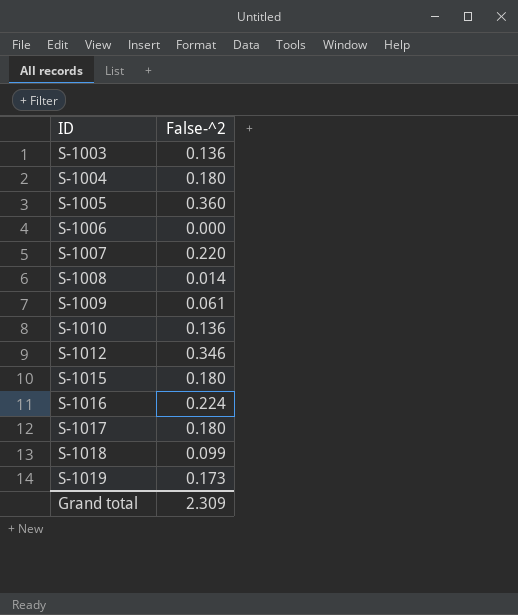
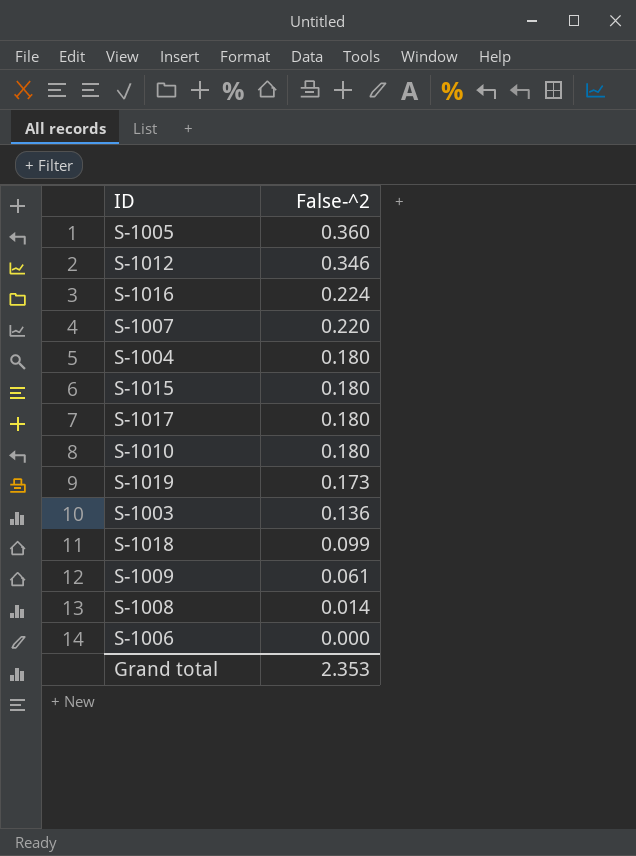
row order: ID ascending -> False-^2 descending
S-1010 | False-^2: 0.136 -> 0.180
Grand total | False-^2: 2.309 -> 2.353

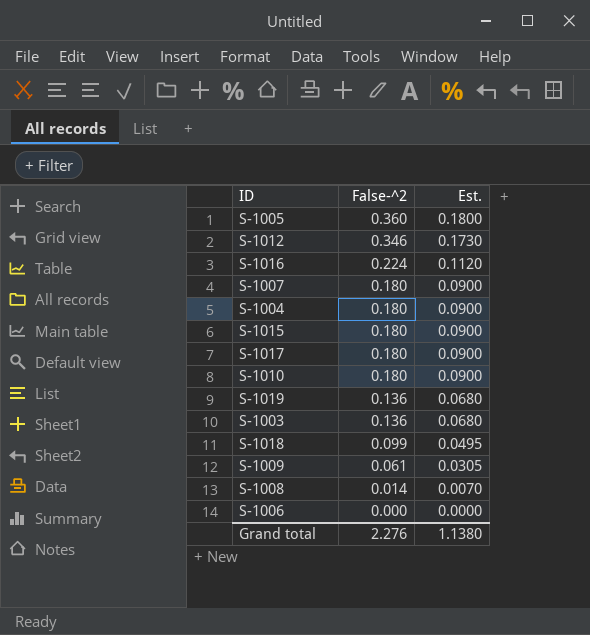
column Est. | formula: none -> [False-^2] * 0.5
S-1007 | False-^2: 0.220 -> 0.180
S-1019 | False-^2: 0.173 -> 0.136
Grand total | False-^2: 2.353 -> 2.276

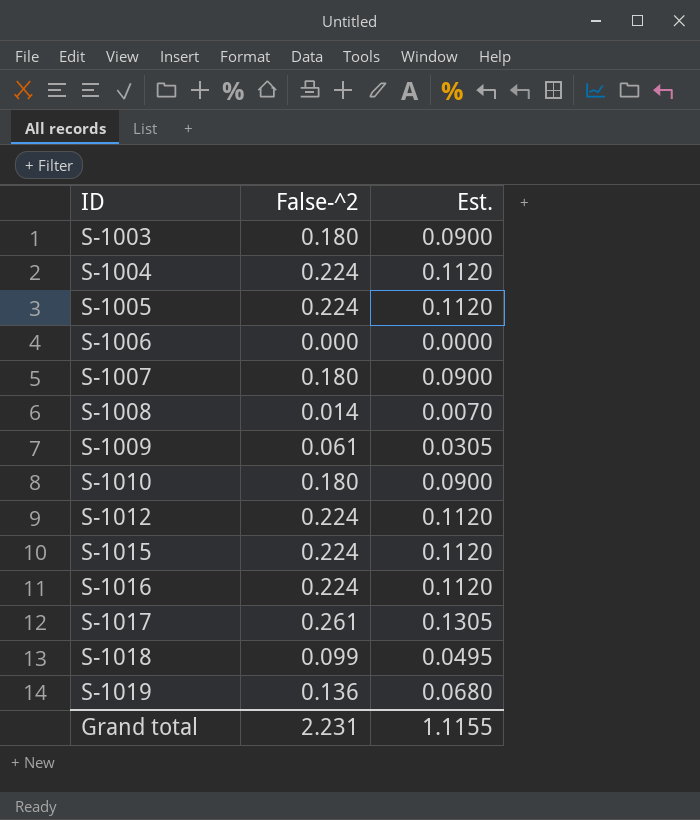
row order: False-^2 descending -> ID ascending
S-1003 | False-^2: 0.136 -> 0.180
S-1003 | Est.: 0.0680 -> 0.0900
S-1004 | False-^2: 0.180 -> 0.224
S-1004 | Est.: 0.0900 -> 0.1120
S-1005 | False-^2: 0.360 -> 0.224
S-1005 | Est.: 0.1800 -> 0.1120
S-1012 | False-^2: 0.346 -> 0.224
S-1012 | Est.: 0.1730 -> 0.1120
S-1015 | False-^2: 0.180 -> 0.224
S-1015 | Est.: 0.0900 -> 0.1120
S-1017 | False-^2: 0.180 -> 0.261
S-1017 | Est.: 0.0900 -> 0.1305
Grand total | False-^2: 2.276 -> 2.231
Grand total | Est.: 1.1380 -> 1.1155

